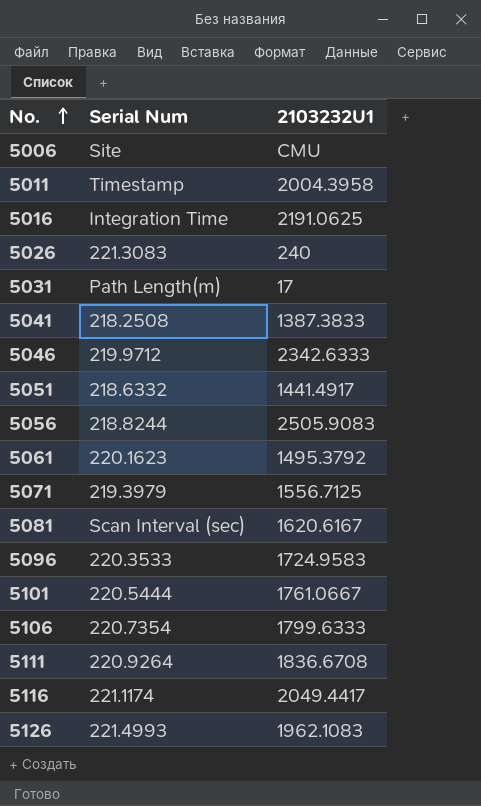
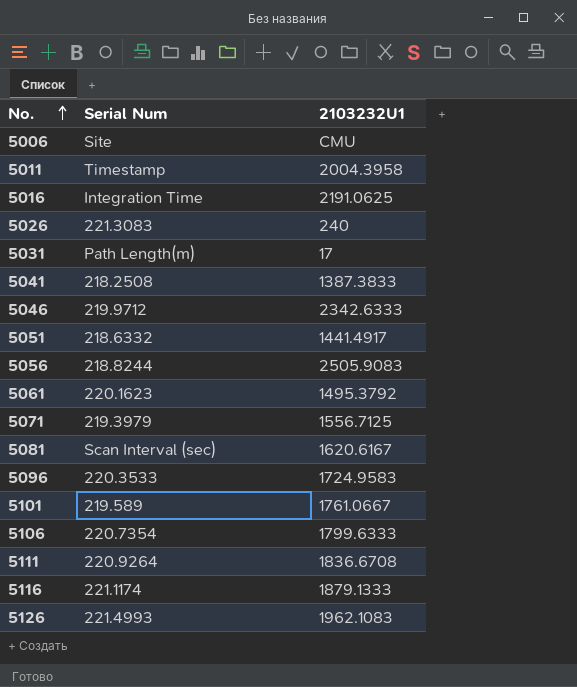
5101 | Serial Num: 220.5444 -> 219.589
5116 | 2103232U1: 2049.4417 -> 1879.1333

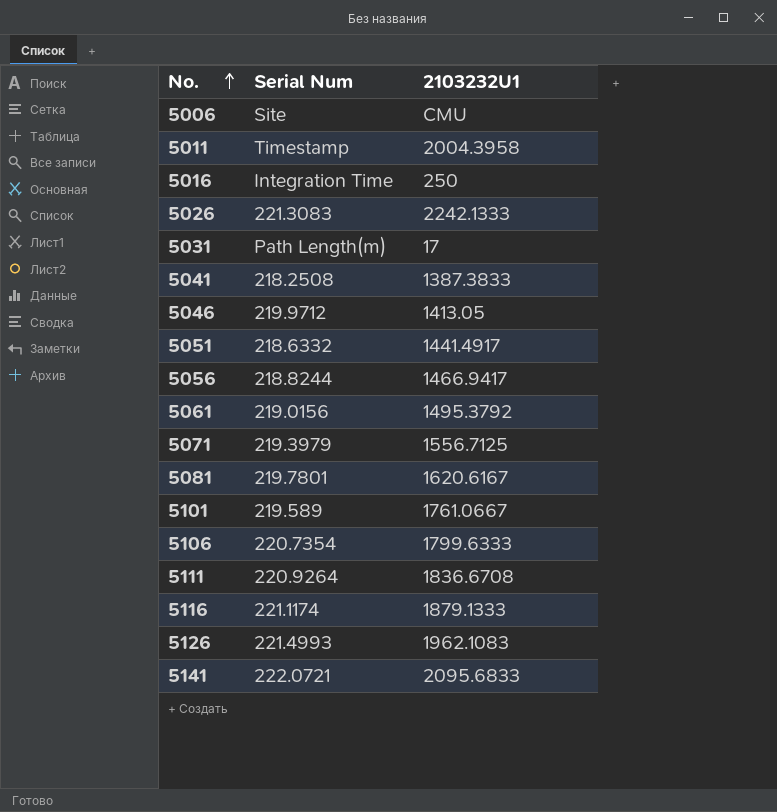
row 5096: 220.3533 | 1724.9583 -> none
5016 | 2103232U1: 2191.0625 -> 250
5026 | 2103232U1: 240 -> 2242.1333
5046 | 2103232U1: 2342.6333 -> 1413.05
5056 | 2103232U1: 2505.9083 -> 1466.9417
5061 | Serial Num: 220.1623 -> 219.0156
5081 | Serial Num: Scan Interval (sec) -> 219.7801
row 5141: none -> 222.0721 | 2095.6833

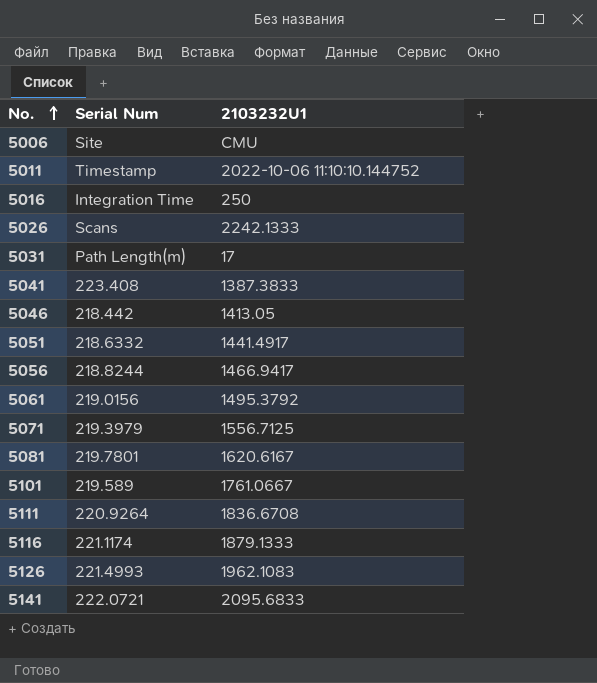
row 5106: 220.7354 | 1799.6333 -> none
5011 | 2103232U1: 2004.3958 -> 2022-10-06 11:10:10.144752
5026 | Serial Num: 221.3083 -> Scans
5041 | Serial Num: 218.2508 -> 223.408
5046 | Serial Num: 219.9712 -> 218.442

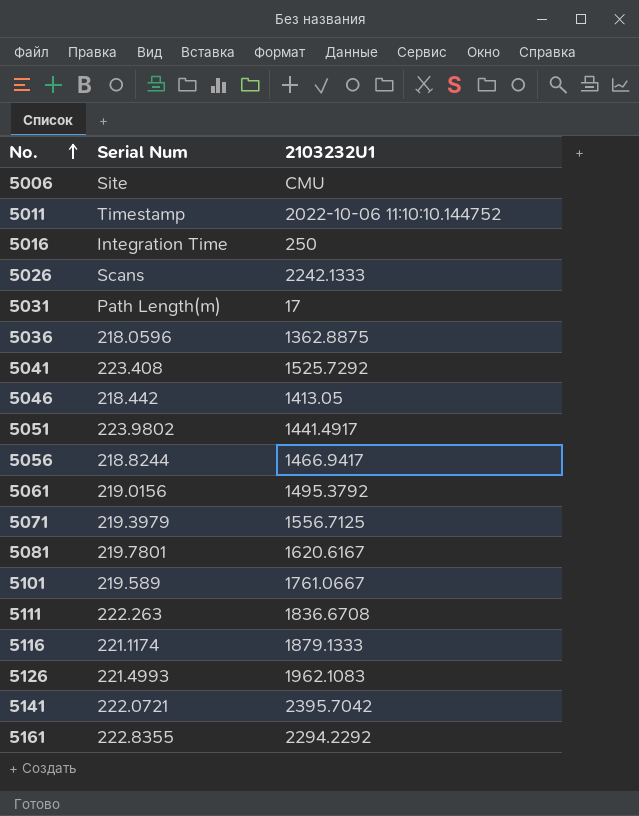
row 5036: none -> 218.0596 | 1362.8875
5041 | 2103232U1: 1387.3833 -> 1525.7292
5051 | Serial Num: 218.6332 -> 223.9802
5111 | Serial Num: 220.9264 -> 222.263
5141 | 2103232U1: 2095.6833 -> 2395.7042
row 5161: none -> 222.8355 | 2294.2292

